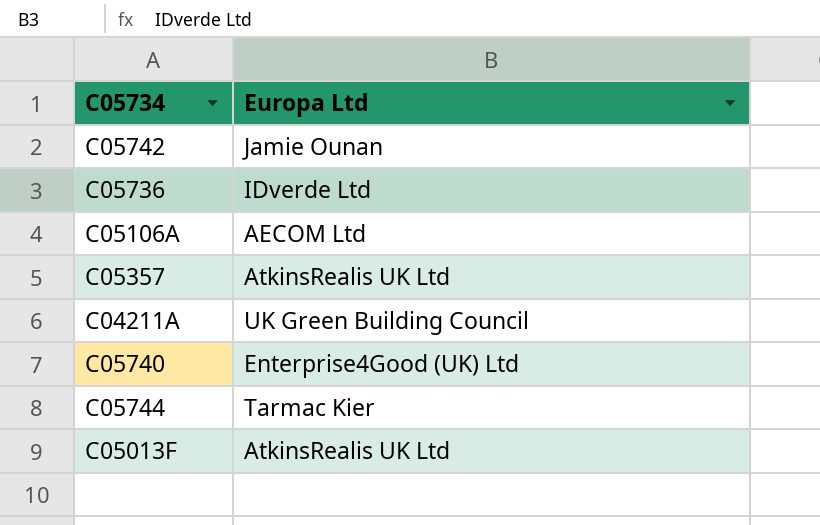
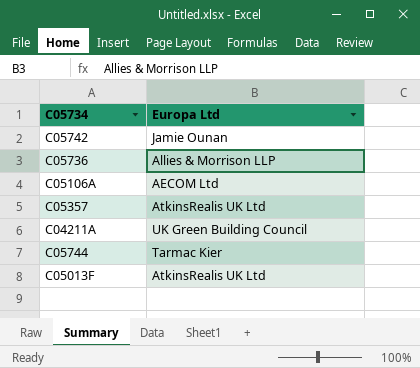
row C05740: Enterprise4Good (UK) Ltd -> none
C05736 | Europa Ltd: IDverde Ltd -> Allies & Morrison LLP

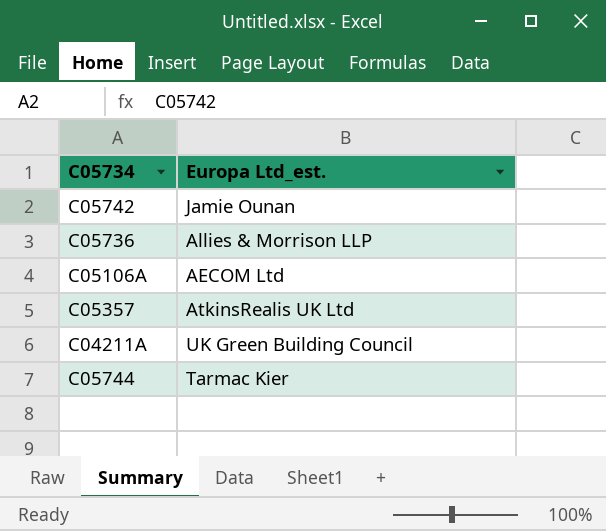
column name: Europa Ltd -> Europa Ltd_est.
row C05013F: AtkinsRealis UK Ltd -> none

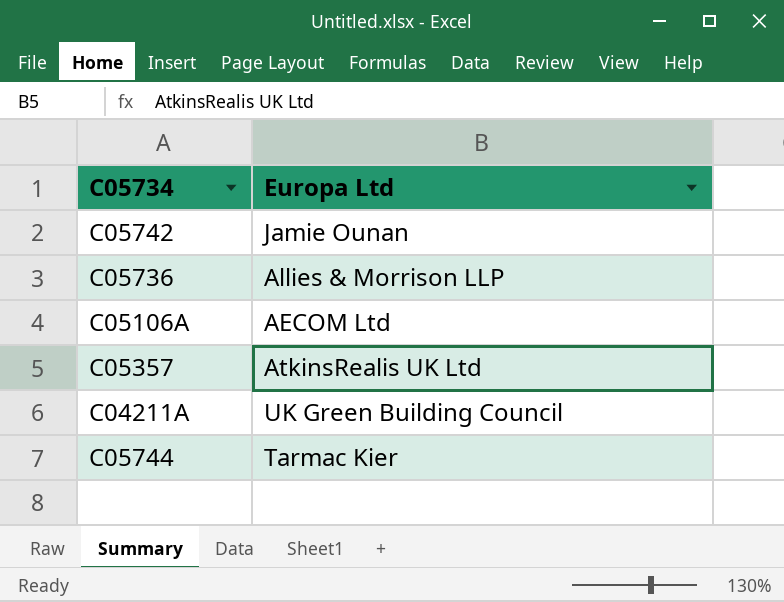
column name: Europa Ltd_est. -> Europa Ltd

